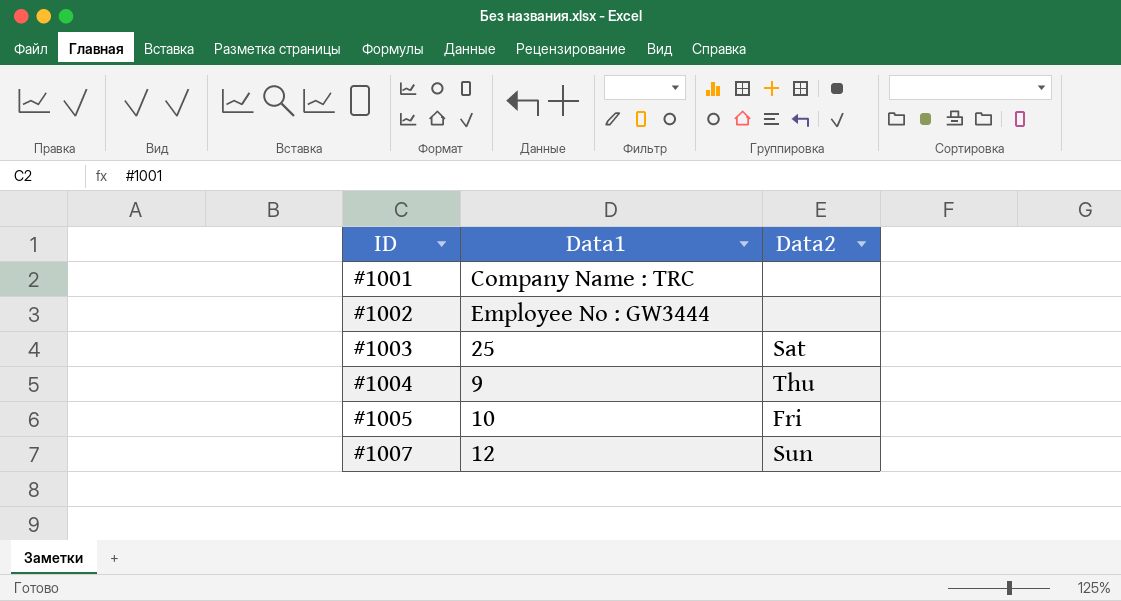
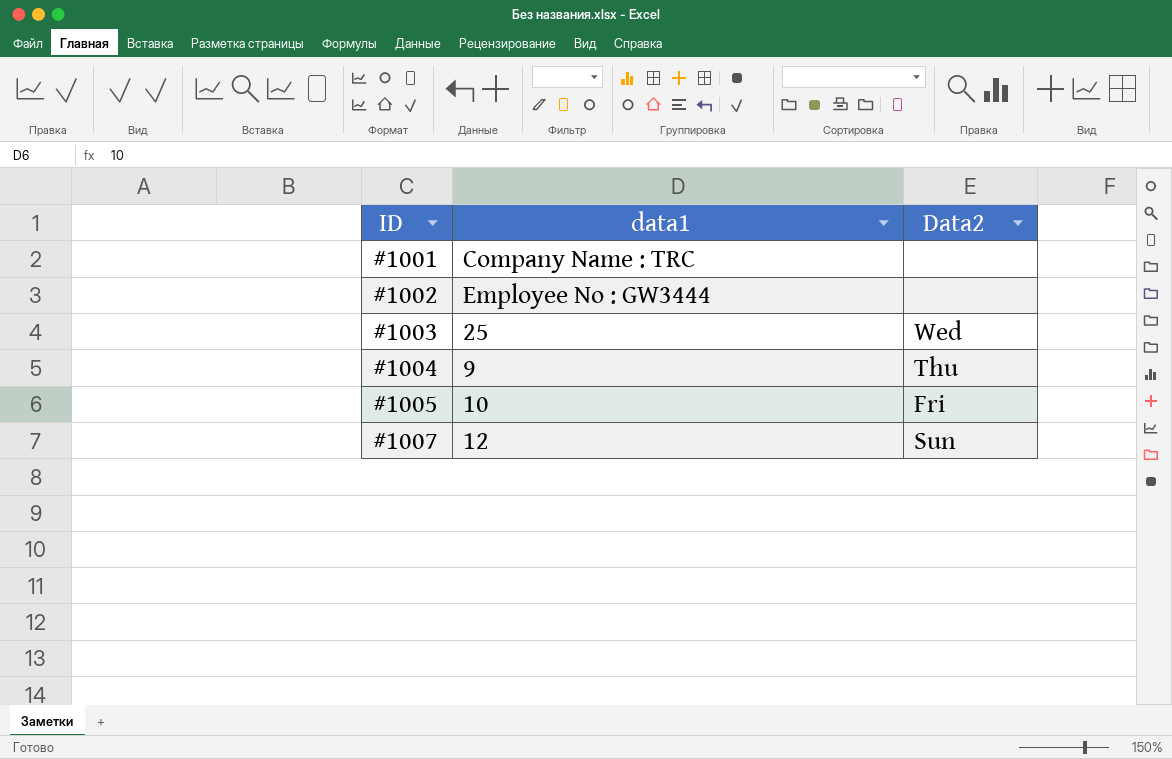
column name: Data1 -> data1
#1003 | Data2: Sat -> Wed

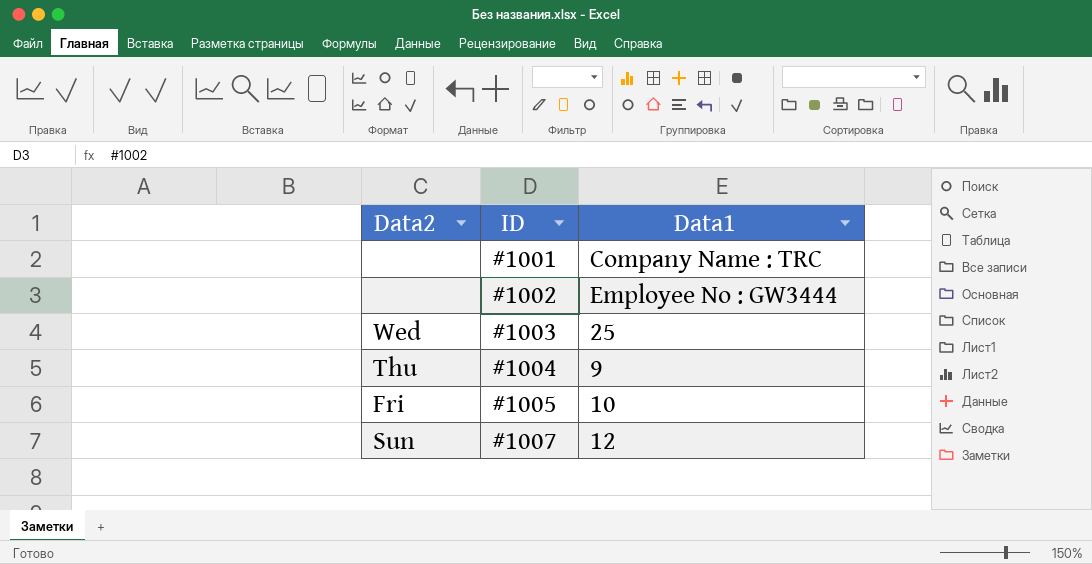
column Data2 | position: 3 -> 1
column name: data1 -> Data1

